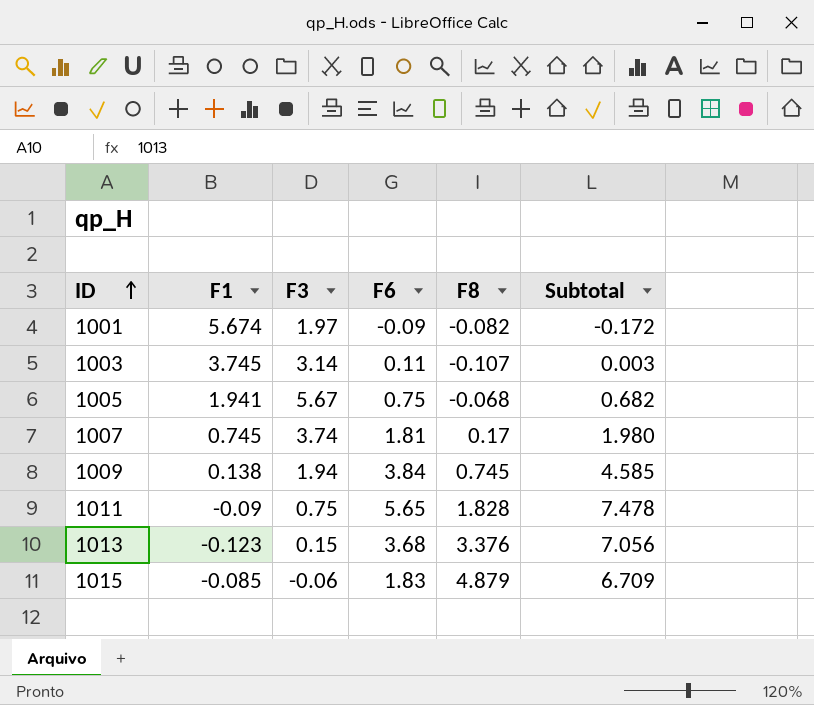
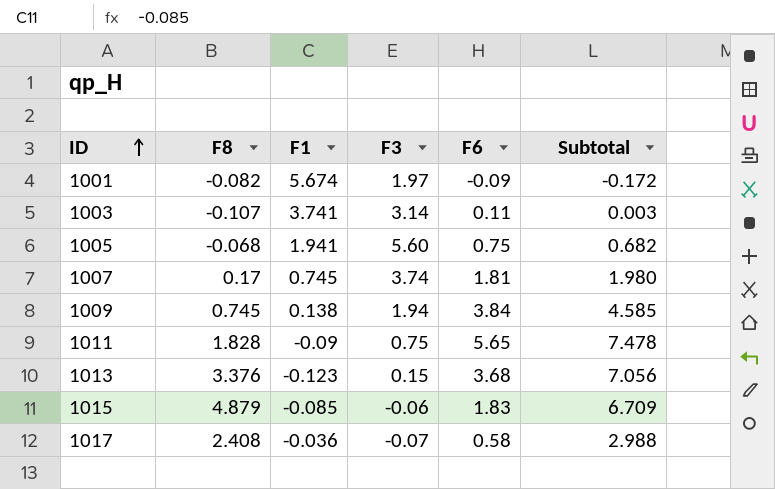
column F8 | position: 5 -> 2
1003 | F1: 3.745 -> 3.741
1005 | F3: 5.67 -> 5.60
row 1017: none -> 2.408 | -0.036 | -0.07 | 0.58 | 2.988

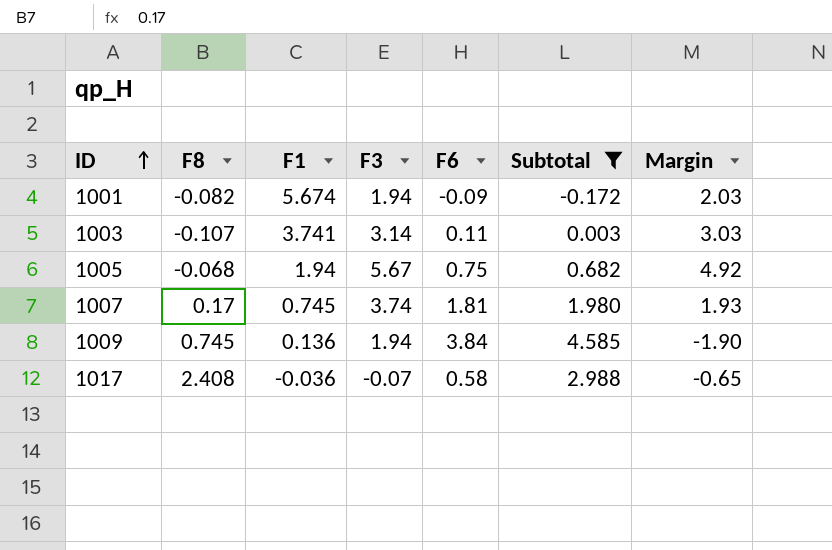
filter: none -> Subtotal <= 4.585
column Margin | formula: none -> [F3] - [F6]
1001 | F3: 1.97 -> 1.94
1005 | F1: 1.941 -> 1.94
1005 | F3: 5.60 -> 5.67
1009 | F1: 0.138 -> 0.136

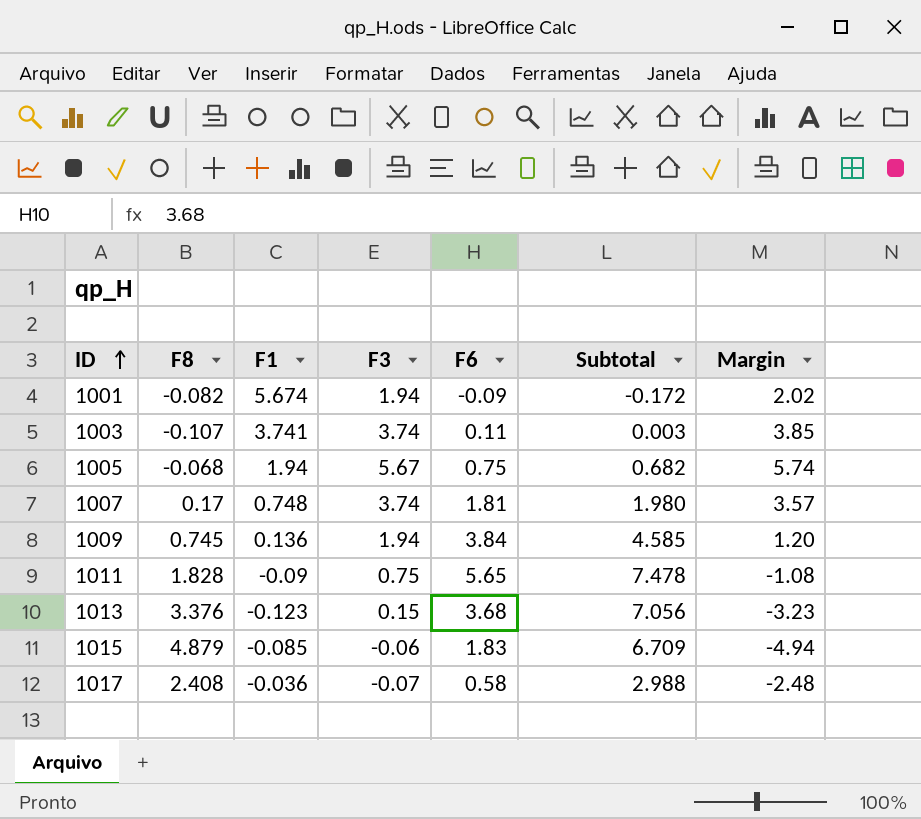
filter: Subtotal <= 4.585 -> none
column Margin | formula: [F3] - [F6] -> [F3] - [F8]
1003 | F3: 3.14 -> 3.74
1007 | F1: 0.745 -> 0.748

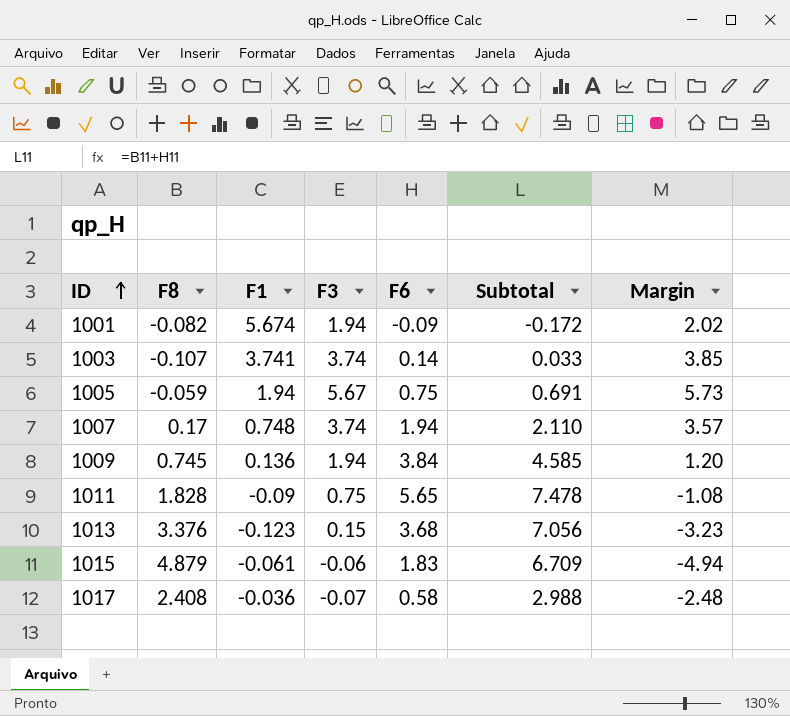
1003 | F6: 0.11 -> 0.14
1003 | Subtotal: 0.003 -> 0.033
1005 | F8: -0.068 -> -0.059
1005 | Subtotal: 0.682 -> 0.691
1005 | Margin: 5.74 -> 5.73
1007 | F6: 1.81 -> 1.94
1007 | Subtotal: 1.980 -> 2.110
1015 | F1: -0.085 -> -0.061

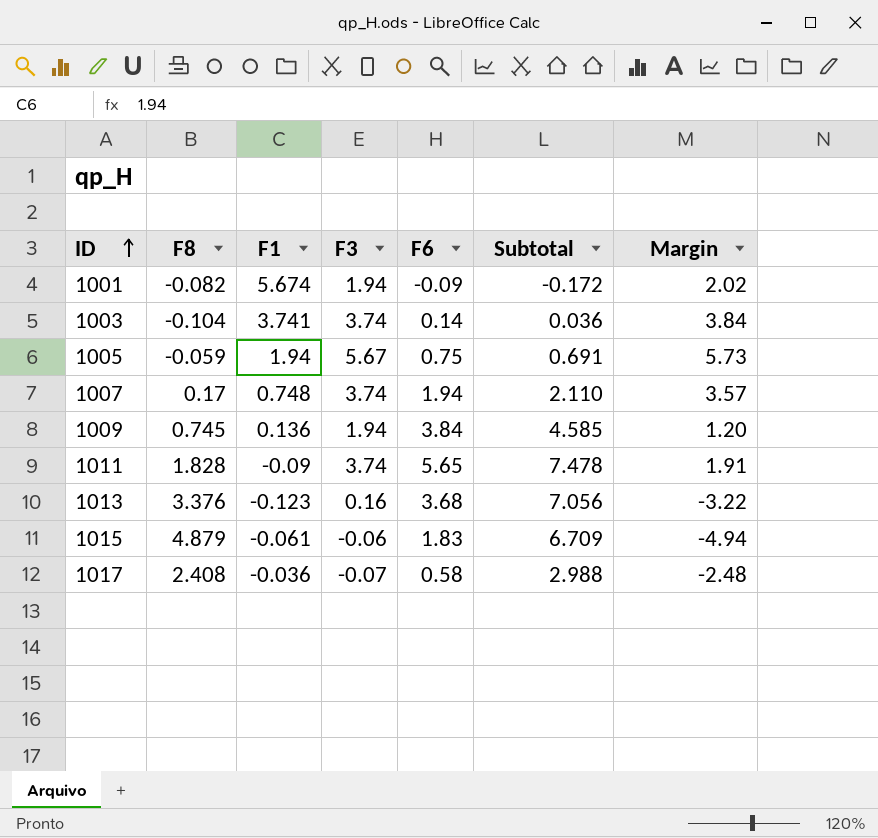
1003 | F8: -0.107 -> -0.104
1003 | Subtotal: 0.033 -> 0.036
1003 | Margin: 3.85 -> 3.84
1011 | F3: 0.75 -> 3.74
1011 | Margin: -1.08 -> 1.91
1013 | F3: 0.15 -> 0.16
1013 | Margin: -3.23 -> -3.22

